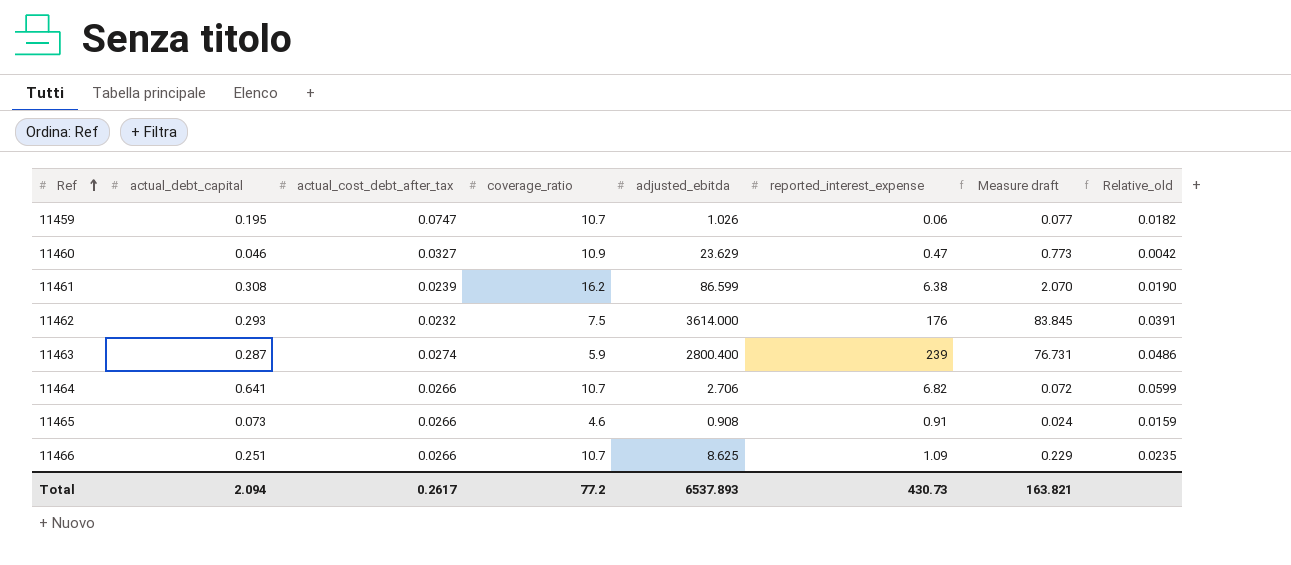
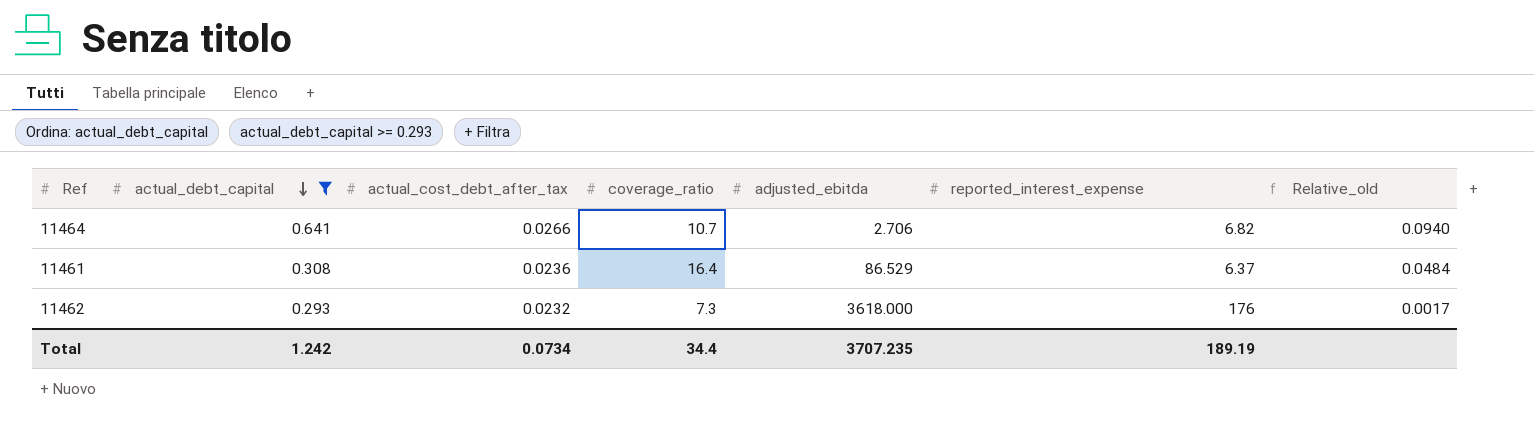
filter: none -> actual_debt_capital >= 0.293
row order: Ref ascending -> actual_debt_capital descending
column Measure draft | formula: [actual_cost_debt_after_tax] * [adjusted_ebitda] -> none
column Relative_old | formula: [actual_debt_capital] / [coverage_ratio] -> [actual_debt_capital] / [reported_interest_expense]
11461 | actual_cost_debt_after_tax: 0.0239 -> 0.0236
11461 | coverage_ratio: 16.2 -> 16.4
11461 | adjusted_ebitda: 86.599 -> 86.529
11461 | reported_interest_expense: 6.38 -> 6.37
11462 | coverage_ratio: 7.5 -> 7.3
11462 | adjusted_ebitda: 3614.000 -> 3618.000
Total | actual_debt_capital: 2.094 -> 1.242
Total | actual_cost_debt_after_tax: 0.2617 -> 0.0734
Total | coverage_ratio: 77.2 -> 34.4
Total | adjusted_ebitda: 6537.893 -> 3707.235
Total | reported_interest_expense: 430.73 -> 189.19

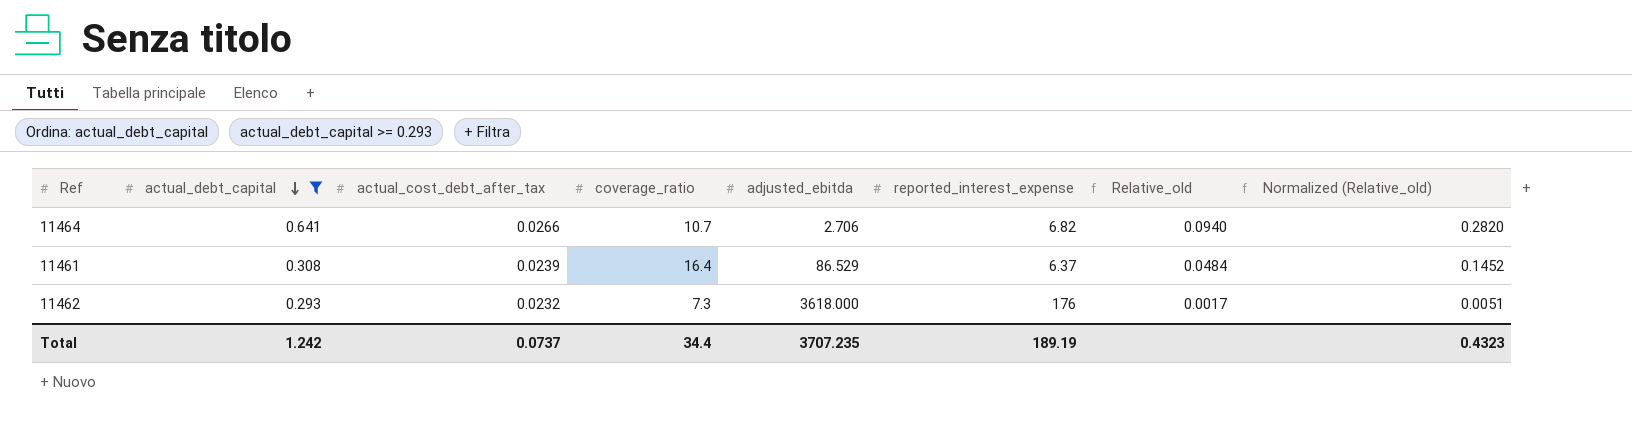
column Normalized (Relative_old) | formula: none -> [Relative_old] * 3
11461 | actual_cost_debt_after_tax: 0.0236 -> 0.0239
Total | actual_cost_debt_after_tax: 0.0734 -> 0.0737

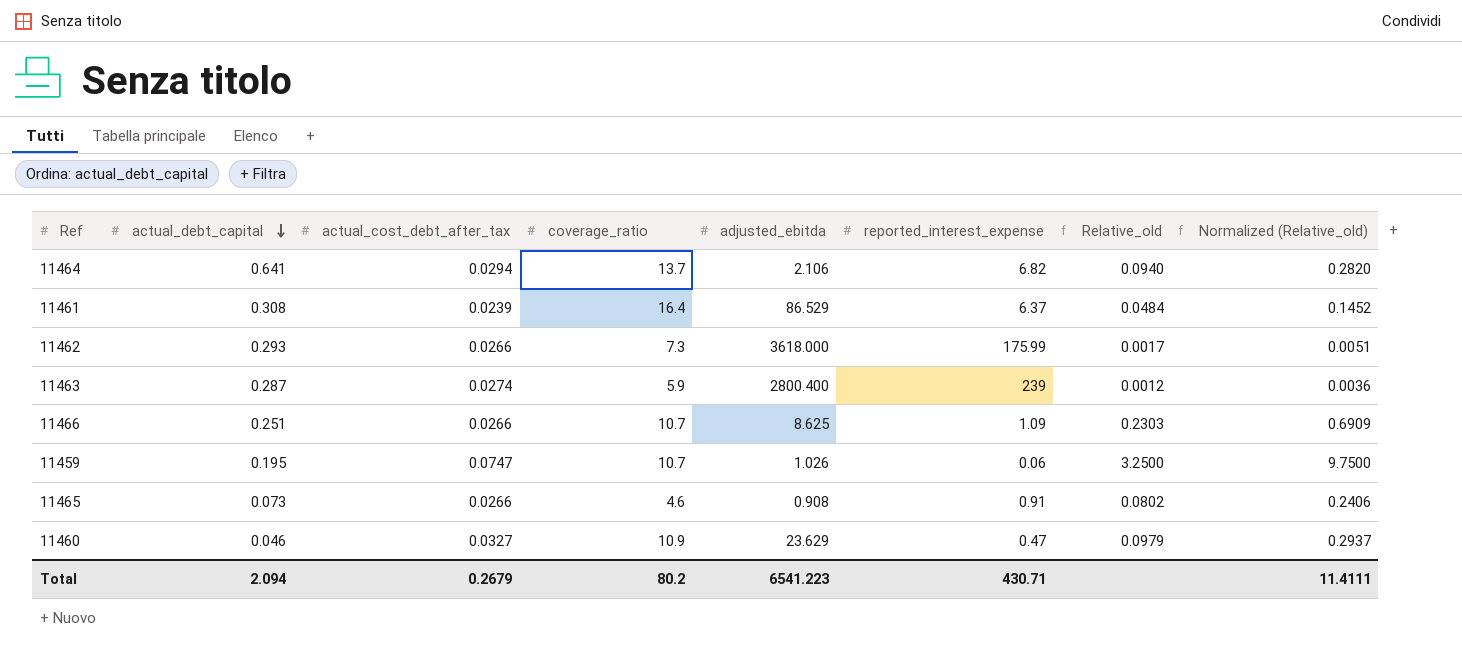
filter: actual_debt_capital >= 0.293 -> none
11464 | actual_cost_debt_after_tax: 0.0266 -> 0.0294
11464 | coverage_ratio: 10.7 -> 13.7
11464 | adjusted_ebitda: 2.706 -> 2.106
11462 | actual_cost_debt_after_tax: 0.0232 -> 0.0266
11462 | reported_interest_expense: 176 -> 175.99
Total | actual_debt_capital: 1.242 -> 2.094
Total | actual_cost_debt_after_tax: 0.0737 -> 0.2679
Total | coverage_ratio: 34.4 -> 80.2
Total | adjusted_ebitda: 3707.235 -> 6541.223
Total | reported_interest_expense: 189.19 -> 430.71
Total | Normalized (Relative_old): 0.4323 -> 11.4111

